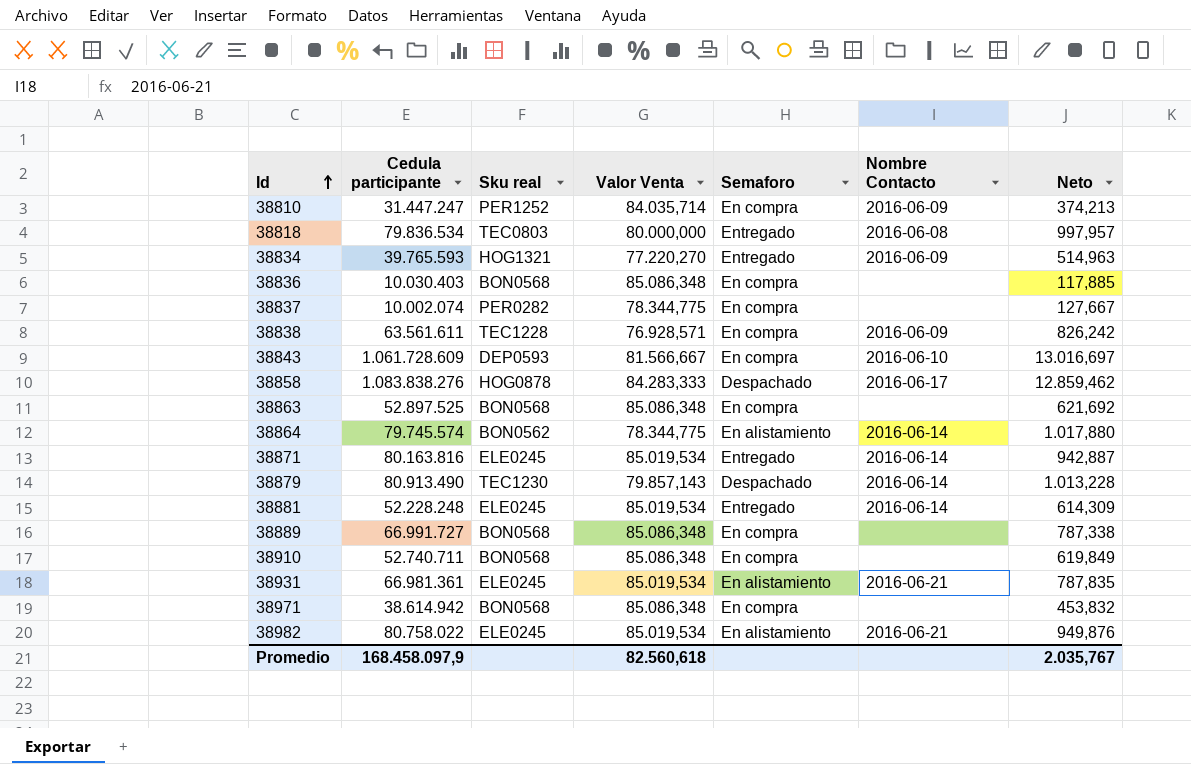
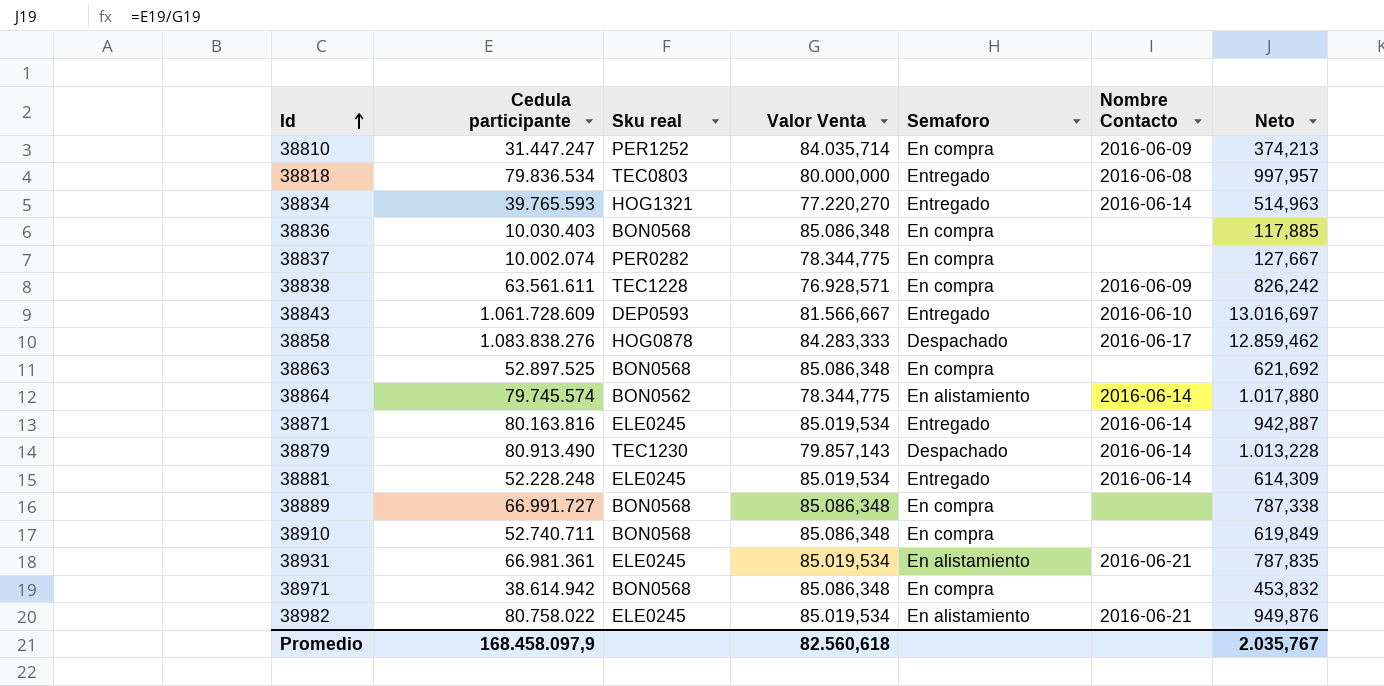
38834 | Nombre Contacto: 2016-06-09 -> 2016-06-14
38843 | Semaforo: En compra -> Entregado

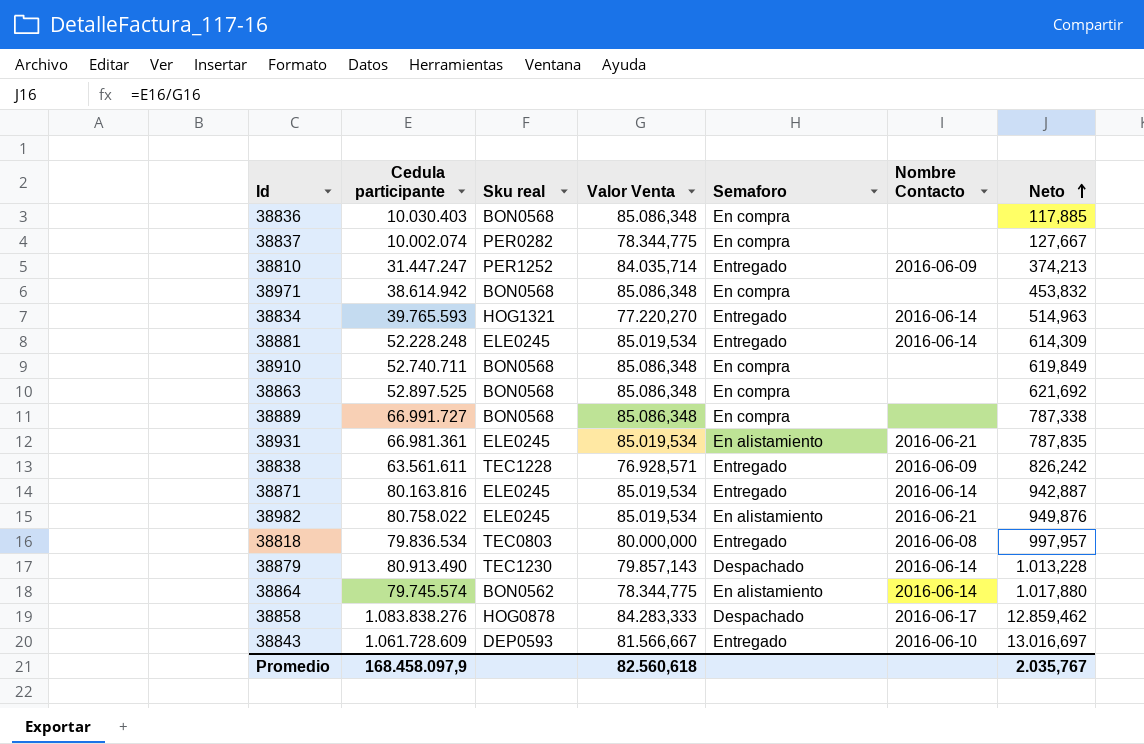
row order: Id ascending -> Neto ascending
38810 | Semaforo: En compra -> Entregado
38838 | Semaforo: En compra -> Entregado

